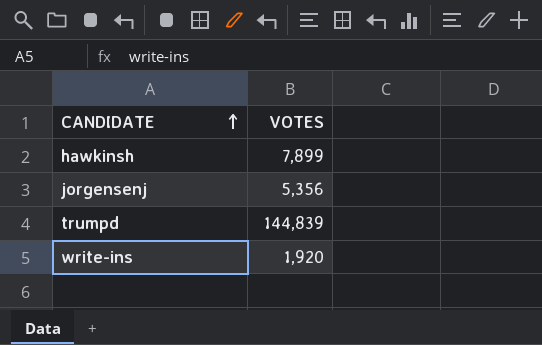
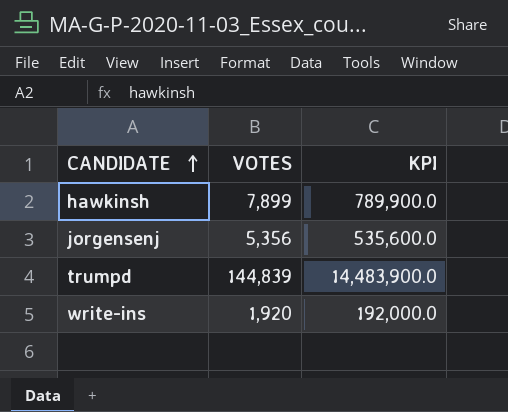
column KPI | formula: none -> [VOTES] * 100

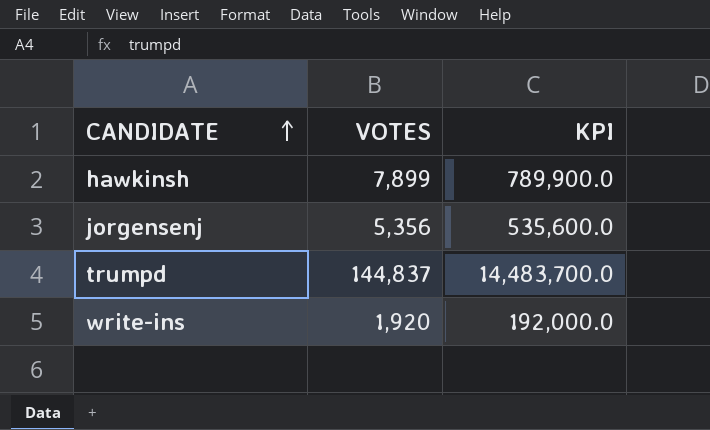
trumpd | VOTES: 144,839 -> 144,837
trumpd | KPI: 14,483,900.0 -> 14,483,700.0

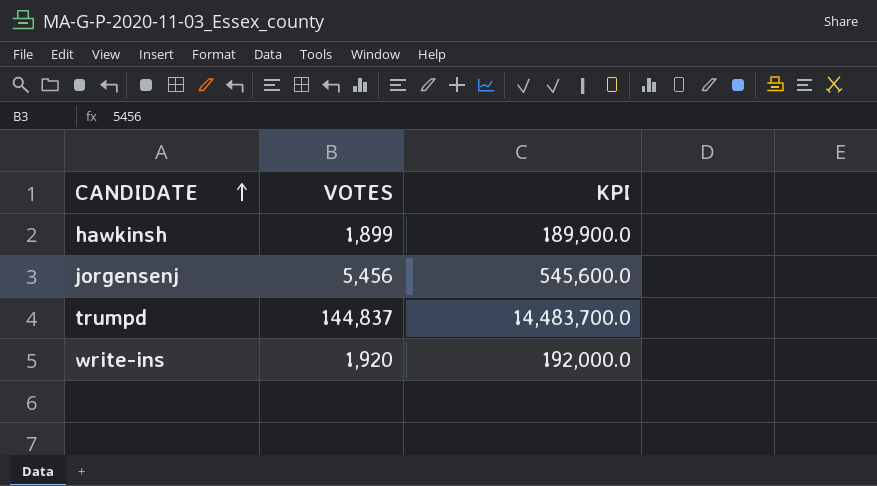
hawkinsh | VOTES: 7,899 -> 1,899
hawkinsh | KPI: 789,900.0 -> 189,900.0
jorgensenj | VOTES: 5,356 -> 5,456
jorgensenj | KPI: 535,600.0 -> 545,600.0

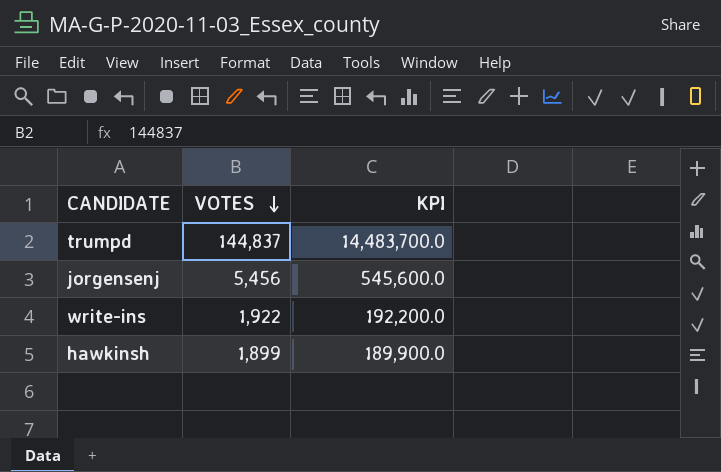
row order: CANDIDATE ascending -> VOTES descending
write-ins | VOTES: 1,920 -> 1,922
write-ins | KPI: 192,000.0 -> 192,200.0

